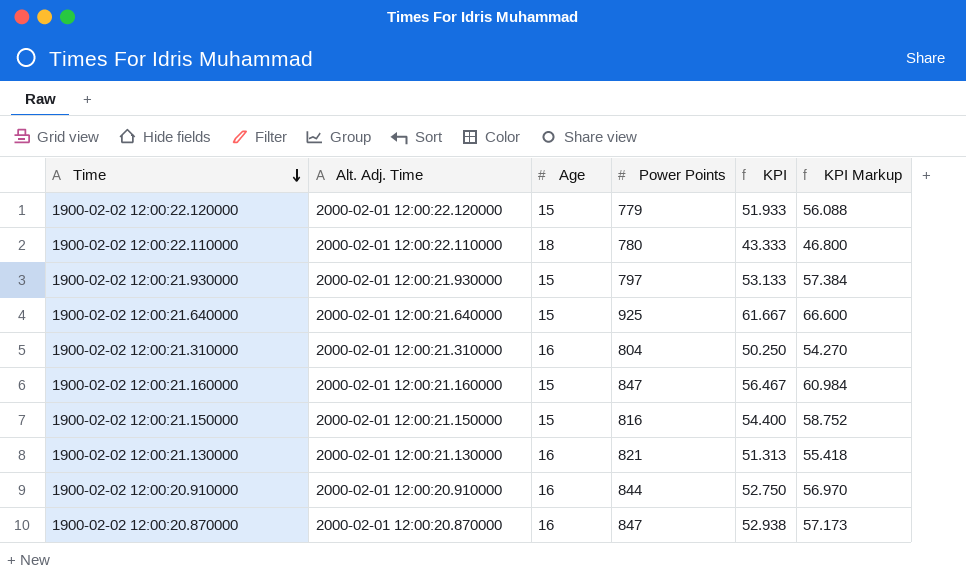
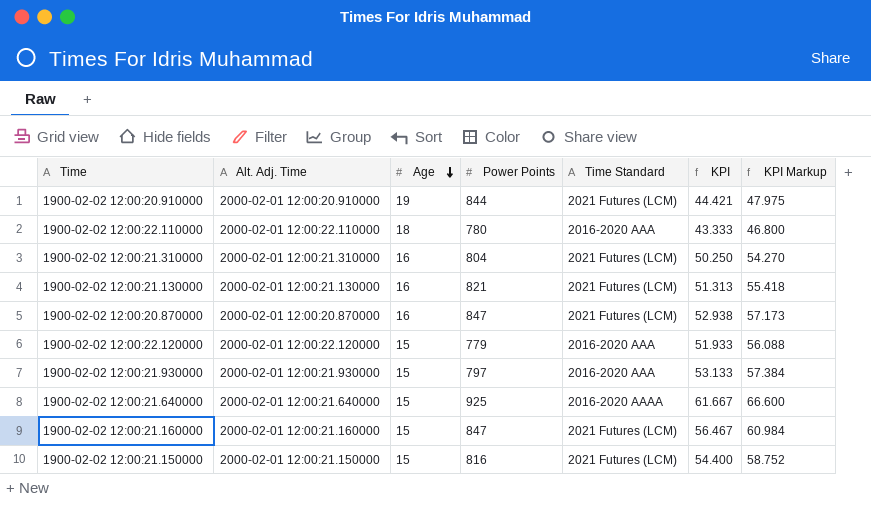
row order: Time descending -> Age descending
column Time Standard | position: none -> 5
1900-02-02 12:00:20.910000 | Age: 16 -> 19
1900-02-02 12:00:20.910000 | KPI: 52.750 -> 44.421
1900-02-02 12:00:20.910000 | KPI Markup: 56.970 -> 47.975

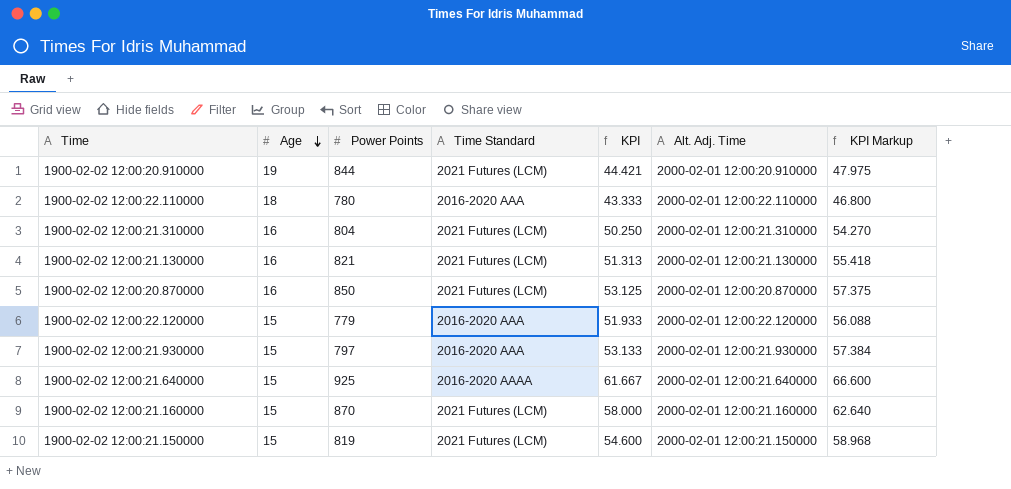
column Alt. Adj. Time | position: 2 -> 6
1900-02-02 12:00:20.870000 | Power Points: 847 -> 850
1900-02-02 12:00:20.870000 | KPI: 52.938 -> 53.125
1900-02-02 12:00:20.870000 | KPI Markup: 57.173 -> 57.375
1900-02-02 12:00:21.160000 | Power Points: 847 -> 870
1900-02-02 12:00:21.160000 | KPI: 56.467 -> 58.000
1900-02-02 12:00:21.160000 | KPI Markup: 60.984 -> 62.640
1900-02-02 12:00:21.150000 | Power Points: 816 -> 819
1900-02-02 12:00:21.150000 | KPI: 54.400 -> 54.600
1900-02-02 12:00:21.150000 | KPI Markup: 58.752 -> 58.968

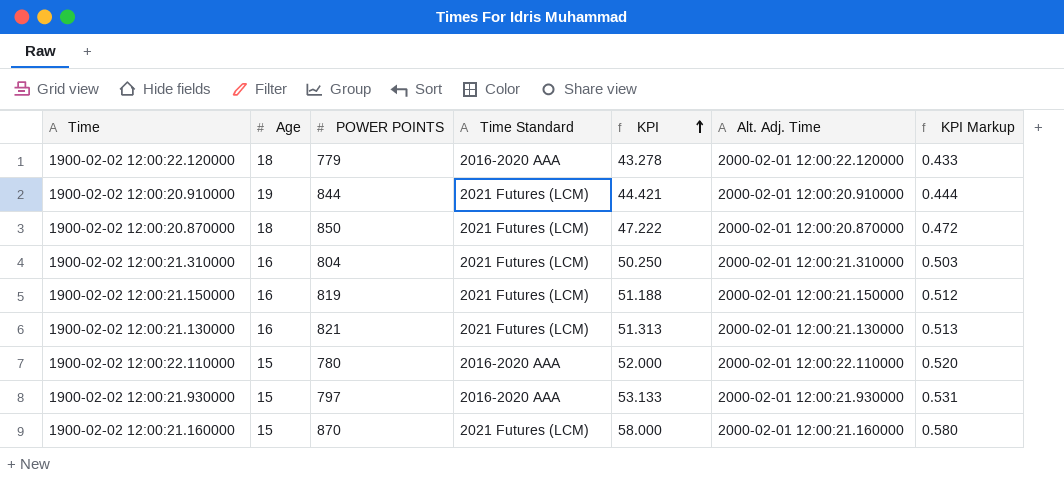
row order: Age descending -> KPI ascending
column name: Power Points -> POWER POINTS
column KPI Markup | formula: [KPI] * 1.08 -> [KPI] * 0.01
row 1900-02-02 12:00:21.640000: 15 | 925 | 2016-2020 AAAA | 61.667 | 2000-02-01 12:00:21.640000 | 66.600 -> none
1900-02-02 12:00:22.120000 | Age: 15 -> 18
1900-02-02 12:00:22.120000 | KPI: 51.933 -> 43.278
1900-02-02 12:00:20.870000 | Age: 16 -> 18
1900-02-02 12:00:20.870000 | KPI: 53.125 -> 47.222
1900-02-02 12:00:21.150000 | Age: 15 -> 16
1900-02-02 12:00:21.150000 | KPI: 54.600 -> 51.188
1900-02-02 12:00:22.110000 | Age: 18 -> 15
1900-02-02 12:00:22.110000 | KPI: 43.333 -> 52.000

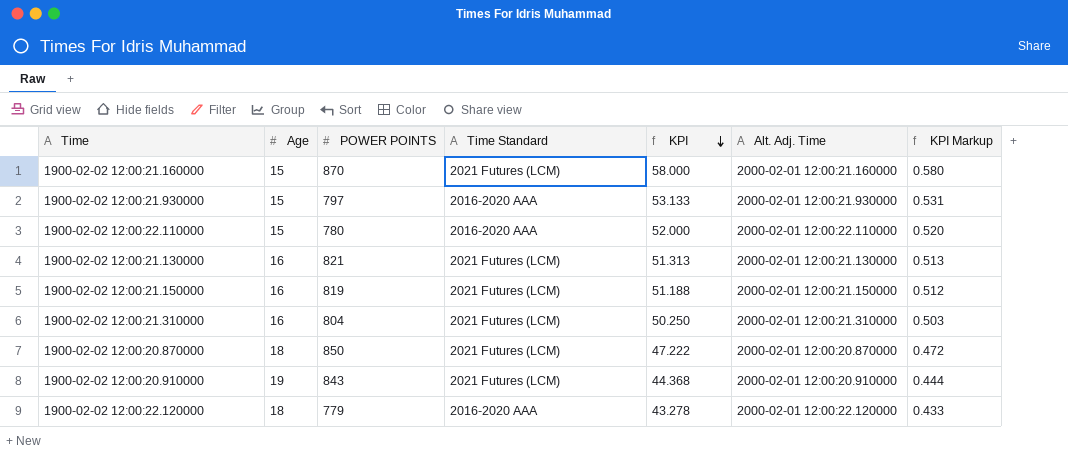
row order: KPI ascending -> KPI descending
1900-02-02 12:00:20.910000 | POWER POINTS: 844 -> 843
1900-02-02 12:00:20.910000 | KPI: 44.421 -> 44.368

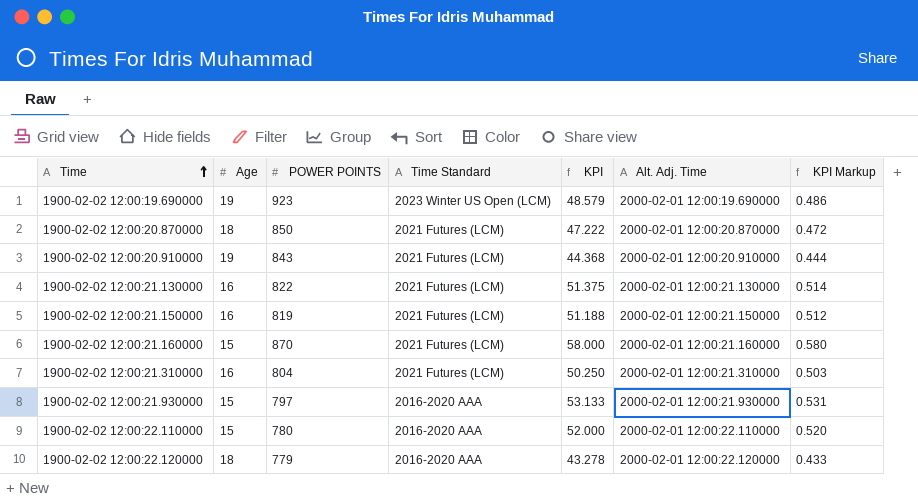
row order: KPI descending -> Time ascending
row 1900-02-02 12:00:19.690000: none -> 19 | 923 | 2023 Winter US Open (LCM) | 48.579 | 2000-02-01 12:00:19.690000 | 0.486
1900-02-02 12:00:21.130000 | POWER POINTS: 821 -> 822
1900-02-02 12:00:21.130000 | KPI: 51.313 -> 51.375
1900-02-02 12:00:21.130000 | KPI Markup: 0.513 -> 0.514

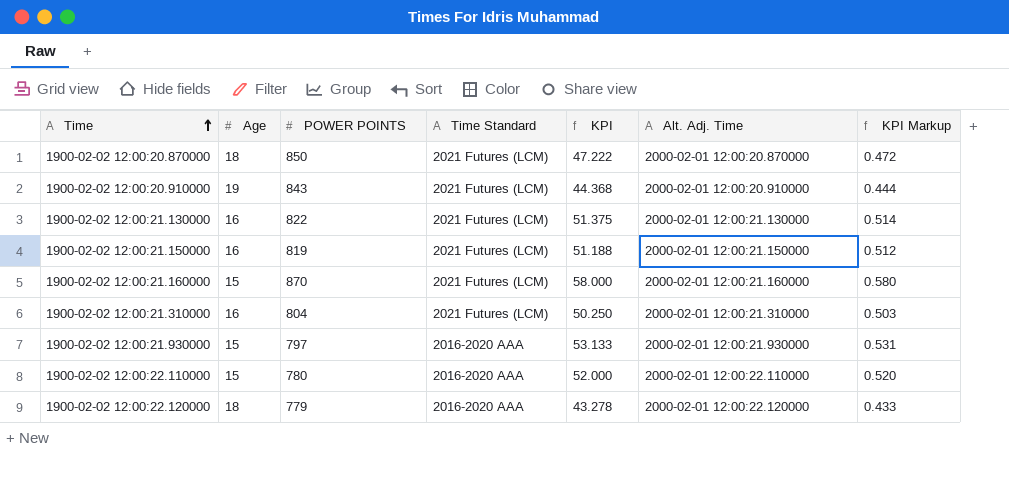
row 1900-02-02 12:00:19.690000: 19 | 923 | 2023 Winter US Open (LCM) | 48.579 | 2000-02-01 12:00:19.690000 | 0.486 -> none

